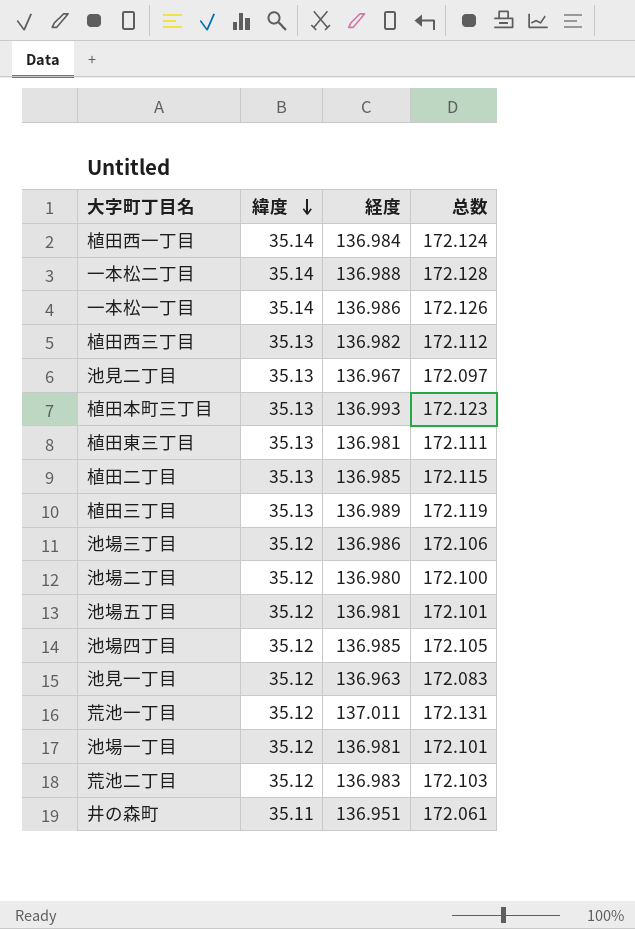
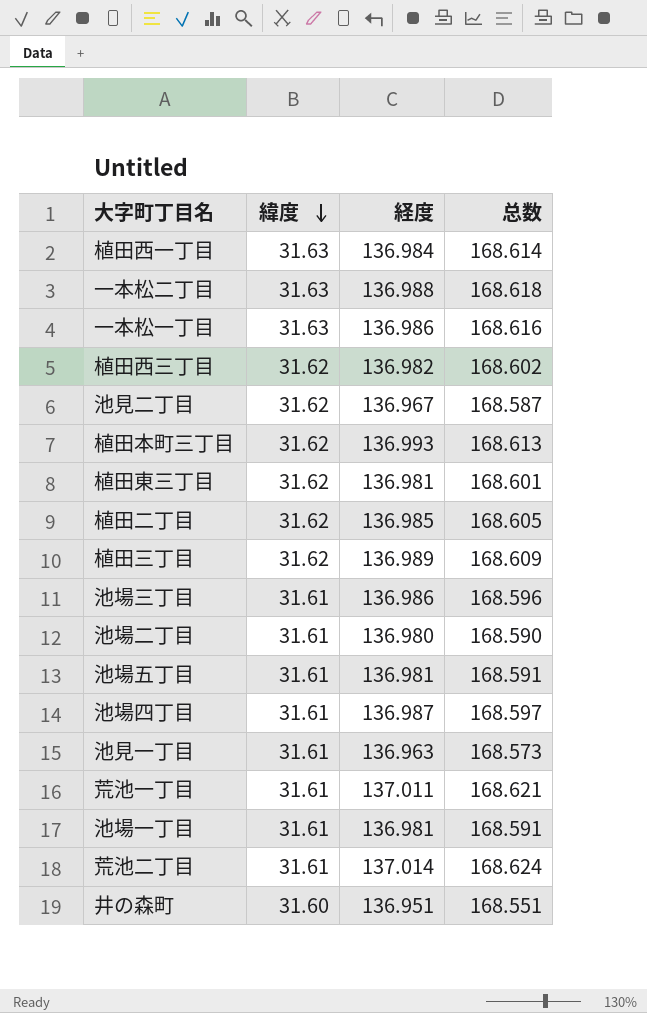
植田西一丁目 | 緯度: 35.14 -> 31.63
植田西一丁目 | 总数: 172.124 -> 168.614
一本松二丁目 | 緯度: 35.14 -> 31.63
一本松二丁目 | 总数: 172.128 -> 168.618
一本松一丁目 | 緯度: 35.14 -> 31.63
一本松一丁目 | 总数: 172.126 -> 168.616
植田西三丁目 | 緯度: 35.13 -> 31.62
植田西三丁目 | 总数: 172.112 -> 168.602
池見二丁目 | 緯度: 35.13 -> 31.62
池見二丁目 | 总数: 172.097 -> 168.587
植田本町三丁目 | 緯度: 35.13 -> 31.62
植田本町三丁目 | 总数: 172.123 -> 168.613
植田東三丁目 | 緯度: 35.13 -> 31.62
植田東三丁目 | 总数: 172.111 -> 168.601
植田二丁目 | 緯度: 35.13 -> 31.62
植田二丁目 | 总数: 172.115 -> 168.605
植田三丁目 | 緯度: 35.13 -> 31.62
植田三丁目 | 总数: 172.119 -> 168.609
池場三丁目 | 緯度: 35.12 -> 31.61
池場三丁目 | 总数: 172.106 -> 168.596
池場二丁目 | 緯度: 35.12 -> 31.61
池場二丁目 | 总数: 172.100 -> 168.590
池場五丁目 | 緯度: 35.12 -> 31.61
池場五丁目 | 总数: 172.101 -> 168.591
池場四丁目 | 緯度: 35.12 -> 31.61
池場四丁目 | 経度: 136.985 -> 136.987
池場四丁目 | 总数: 172.105 -> 168.597
池見一丁目 | 緯度: 35.12 -> 31.61
池見一丁目 | 总数: 172.083 -> 168.573
荒池一丁目 | 緯度: 35.12 -> 31.61
荒池一丁目 | 总数: 172.131 -> 168.621
池場一丁目 | 緯度: 35.12 -> 31.61
池場一丁目 | 总数: 172.101 -> 168.591
荒池二丁目 | 緯度: 35.12 -> 31.61
荒池二丁目 | 経度: 136.983 -> 137.014
荒池二丁目 | 总数: 172.103 -> 168.624
井の森町 | 緯度: 35.11 -> 31.60
井の森町 | 总数: 172.061 -> 168.551

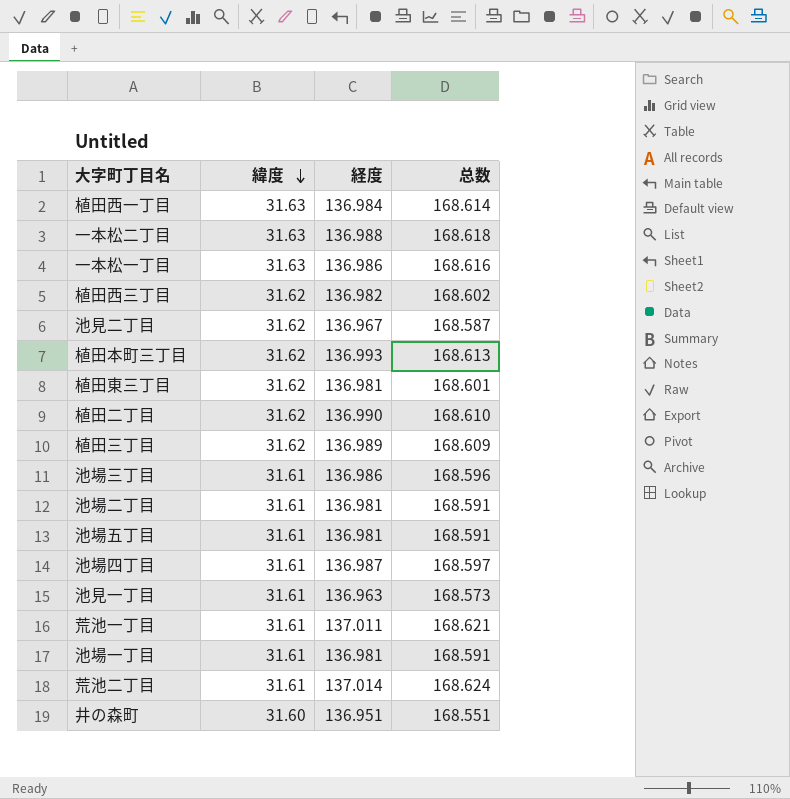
植田二丁目 | 経度: 136.985 -> 136.990
植田二丁目 | 总数: 168.605 -> 168.610
池場二丁目 | 経度: 136.980 -> 136.981
池場二丁目 | 总数: 168.590 -> 168.591

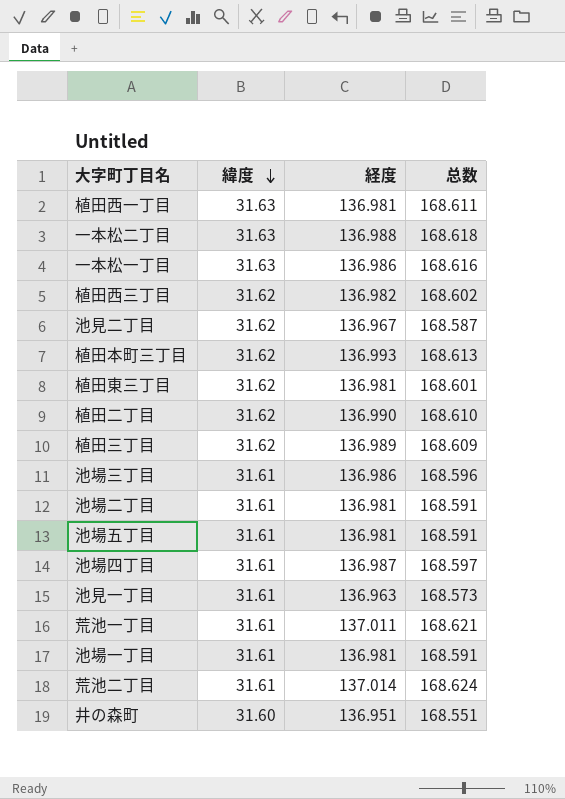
植田西一丁目 | 経度: 136.984 -> 136.981
植田西一丁目 | 总数: 168.614 -> 168.611

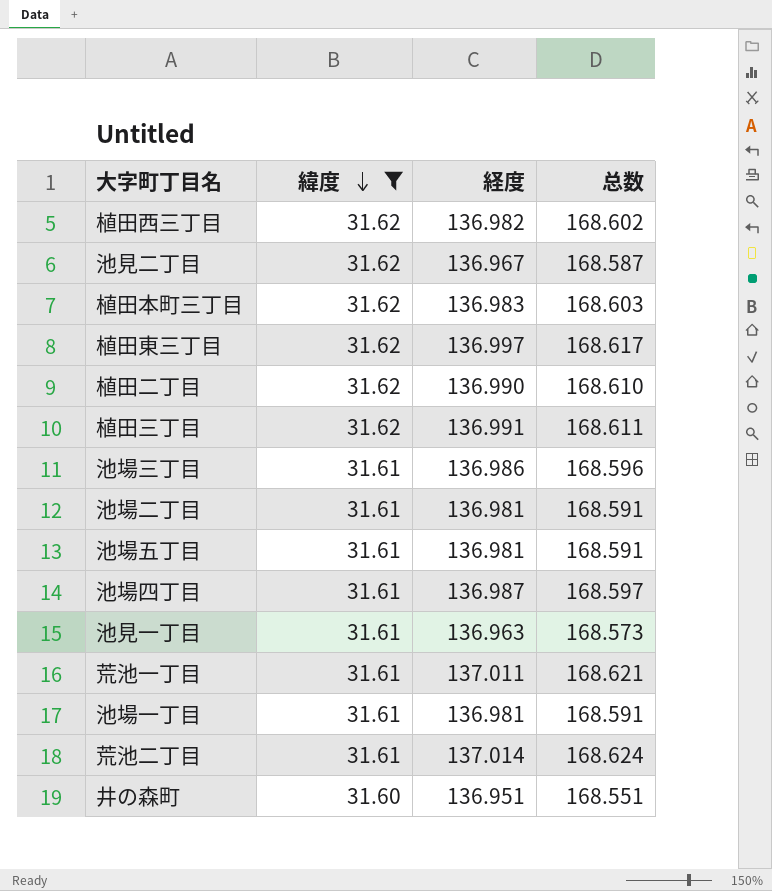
filter: none -> 緯度 != 31.63
植田本町三丁目 | 経度: 136.993 -> 136.983
植田本町三丁目 | 总数: 168.613 -> 168.603
植田東三丁目 | 経度: 136.981 -> 136.997
植田東三丁目 | 总数: 168.601 -> 168.617
植田三丁目 | 経度: 136.989 -> 136.991
植田三丁目 | 总数: 168.609 -> 168.611

